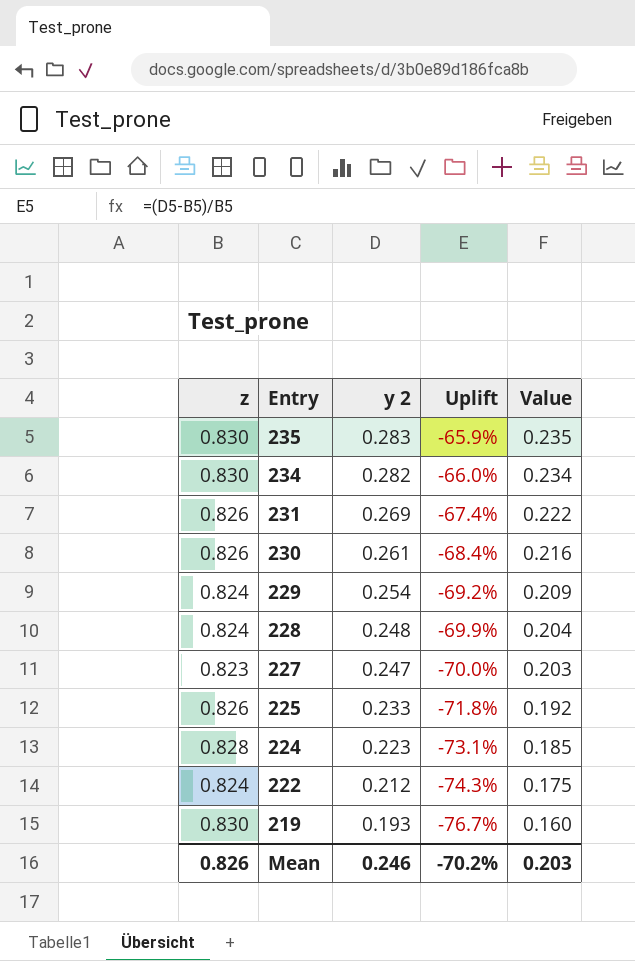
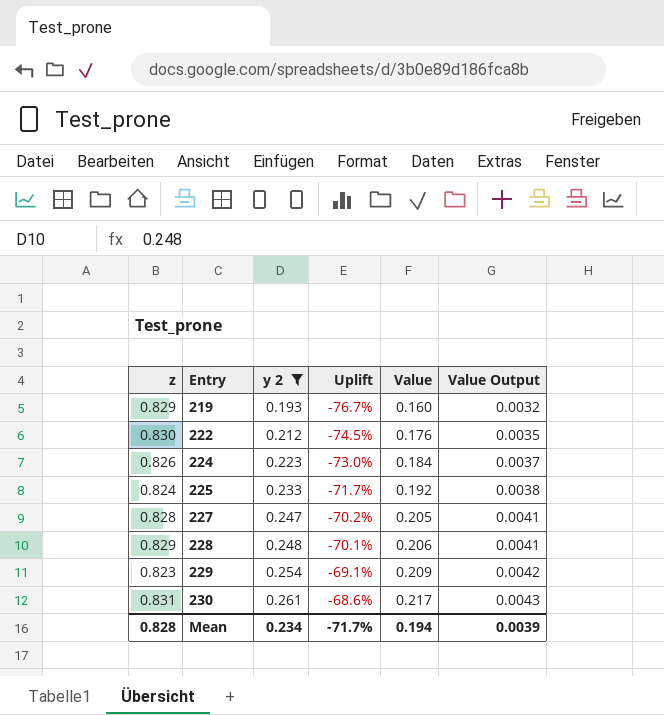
filter: none -> y 2 <= 0.261
row order: Entry descending -> Entry ascending
column Value Output | formula: none -> [Value] * 0.02
219 | z: 0.830 -> 0.829
222 | z: 0.824 -> 0.830
222 | Uplift: -74.3% -> -74.5%
222 | Value: 0.175 -> 0.176
224 | z: 0.828 -> 0.826
224 | Uplift: -73.1% -> -73.0%
224 | Value: 0.185 -> 0.184
225 | z: 0.826 -> 0.824
225 | Uplift: -71.8% -> -71.7%
227 | z: 0.823 -> 0.828
227 | Uplift: -70.0% -> -70.2%
227 | Value: 0.203 -> 0.205
228 | z: 0.824 -> 0.829
228 | Uplift: -69.9% -> -70.1%
228 | Value: 0.204 -> 0.206
229 | z: 0.824 -> 0.823
229 | Uplift: -69.2% -> -69.1%
230 | z: 0.826 -> 0.831
230 | Uplift: -68.4% -> -68.6%
230 | Value: 0.216 -> 0.217
Mean | z: 0.826 -> 0.828
Mean | y 2: 0.246 -> 0.234
Mean | Uplift: -70.2% -> -71.7%
Mean | Value: 0.203 -> 0.194

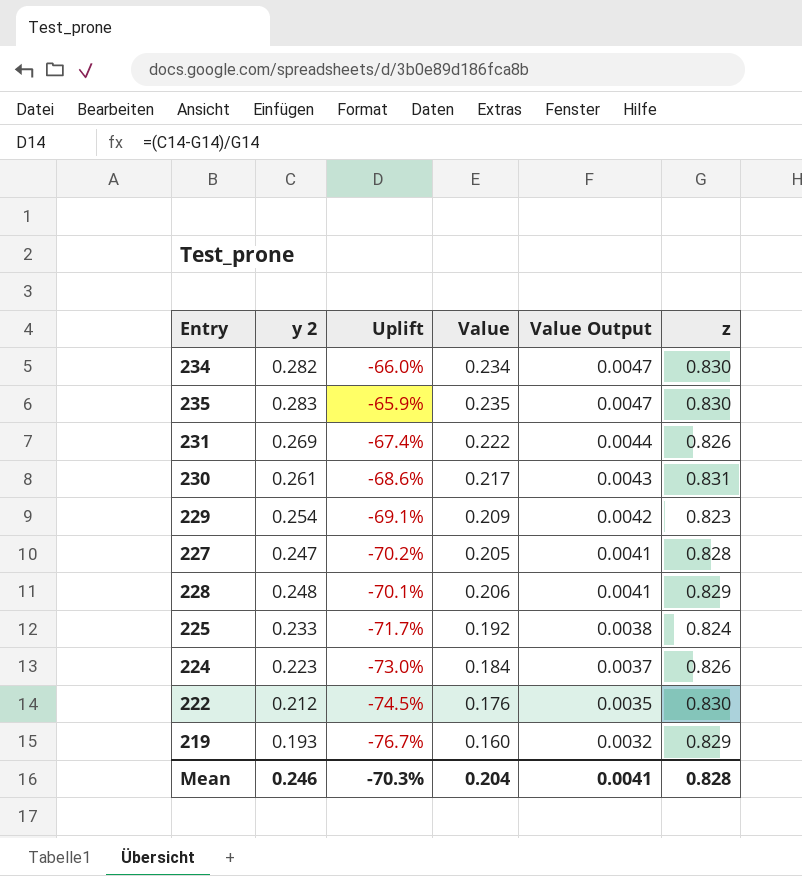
filter: y 2 <= 0.261 -> none
row order: Entry ascending -> Value Output descending
column z | position: 1 -> 6
Mean | y 2: 0.234 -> 0.246
Mean | Uplift: -71.7% -> -70.3%
Mean | Value: 0.194 -> 0.204
Mean | Value Output: 0.0039 -> 0.0041

